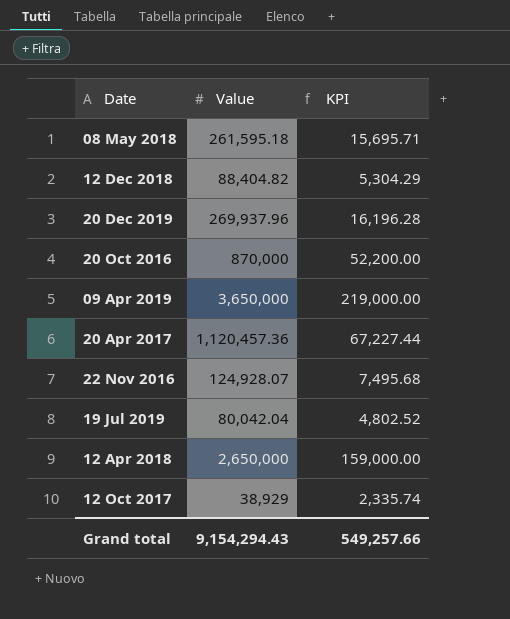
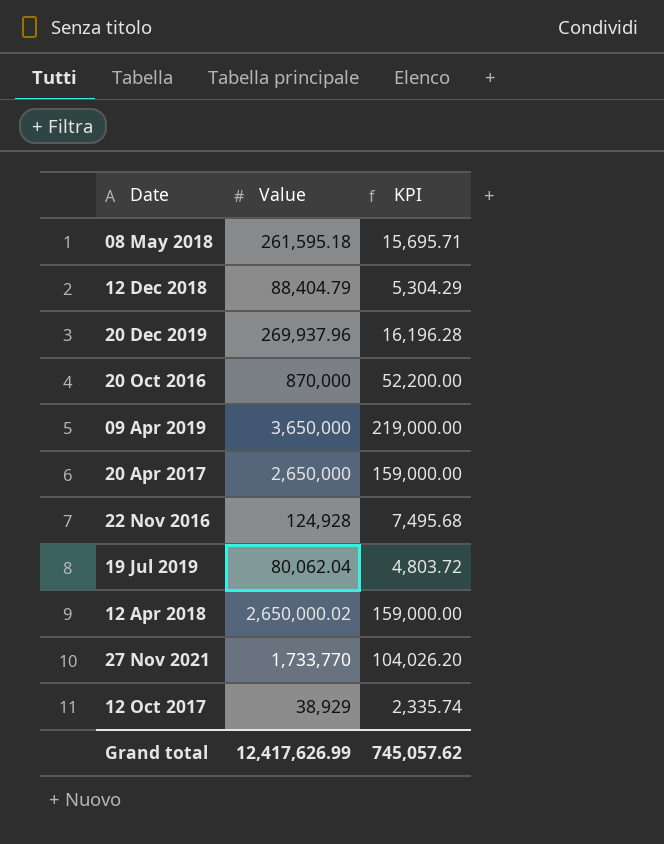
12 Dec 2018 | Value: 88,404.82 -> 88,404.79
20 Apr 2017 | Value: 1,120,457.36 -> 2,650,000
20 Apr 2017 | KPI: 67,227.44 -> 159,000.00
22 Nov 2016 | Value: 124,928.07 -> 124,928
19 Jul 2019 | Value: 80,042.04 -> 80,062.04
19 Jul 2019 | KPI: 4,802.52 -> 4,803.72
12 Apr 2018 | Value: 2,650,000 -> 2,650,000.02
row 27 Nov 2021: none -> 1,733,770 | 104,026.20
Grand total | Value: 9,154,294.43 -> 12,417,626.99
Grand total | KPI: 549,257.66 -> 745,057.62

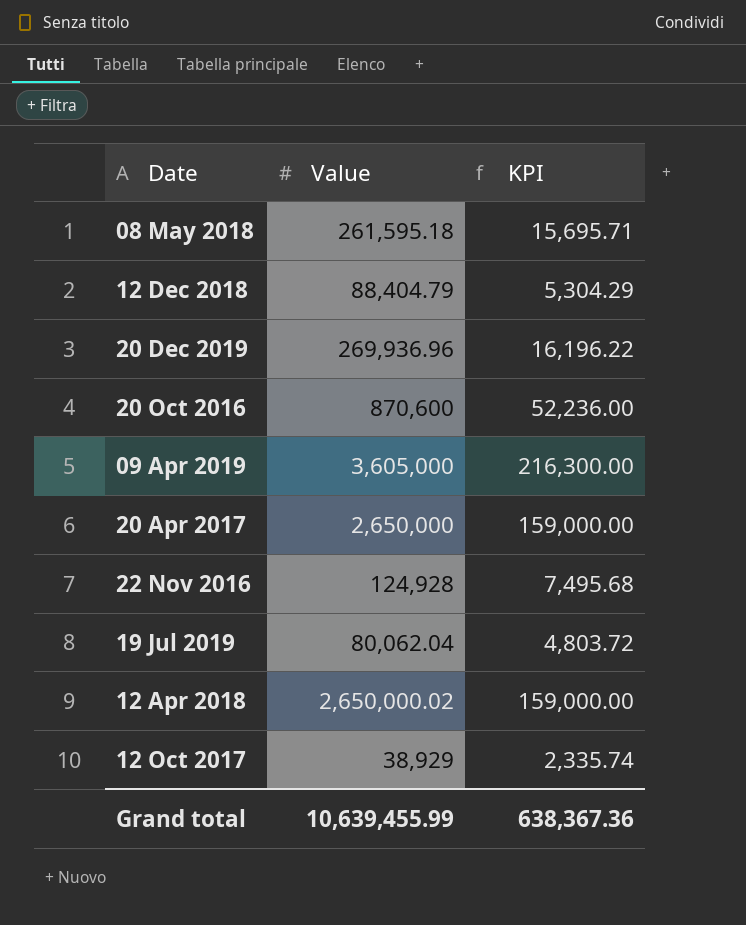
row 27 Nov 2021: 1,733,770 | 104,026.20 -> none
20 Dec 2019 | Value: 269,937.96 -> 269,936.96
20 Dec 2019 | KPI: 16,196.28 -> 16,196.22
20 Oct 2016 | Value: 870,000 -> 870,600
20 Oct 2016 | KPI: 52,200.00 -> 52,236.00
09 Apr 2019 | Value: 3,650,000 -> 3,605,000
09 Apr 2019 | KPI: 219,000.00 -> 216,300.00
Grand total | Value: 12,417,626.99 -> 10,639,455.99
Grand total | KPI: 745,057.62 -> 638,367.36

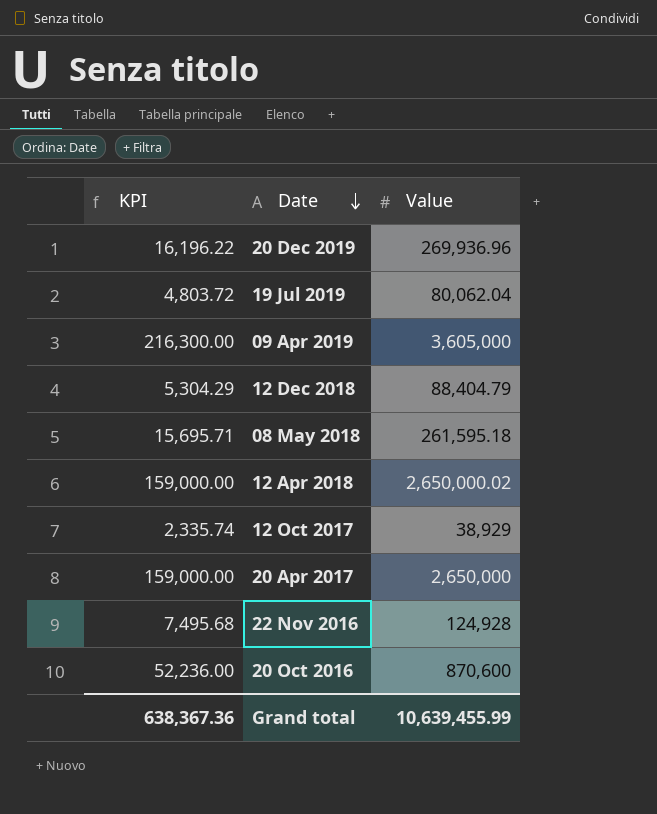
row order: none -> Date descending
column KPI | position: 3 -> 1

